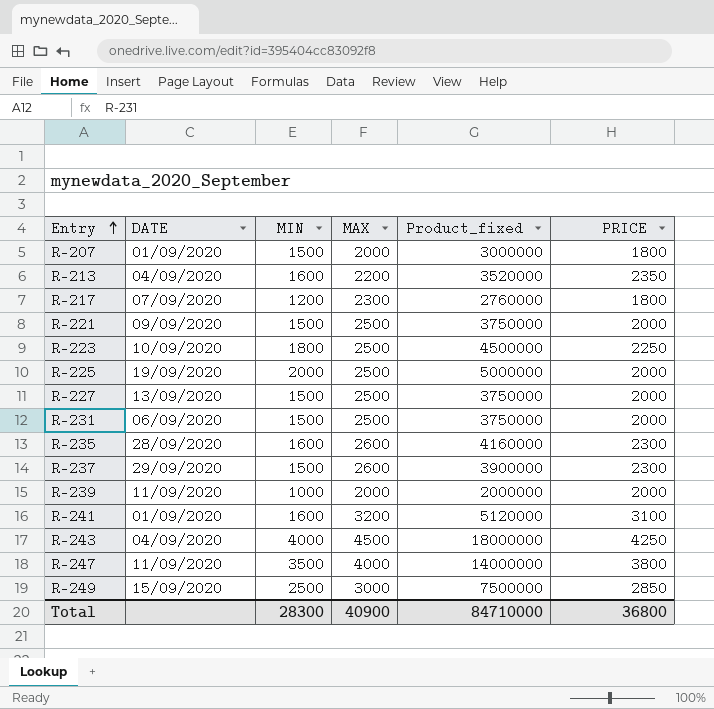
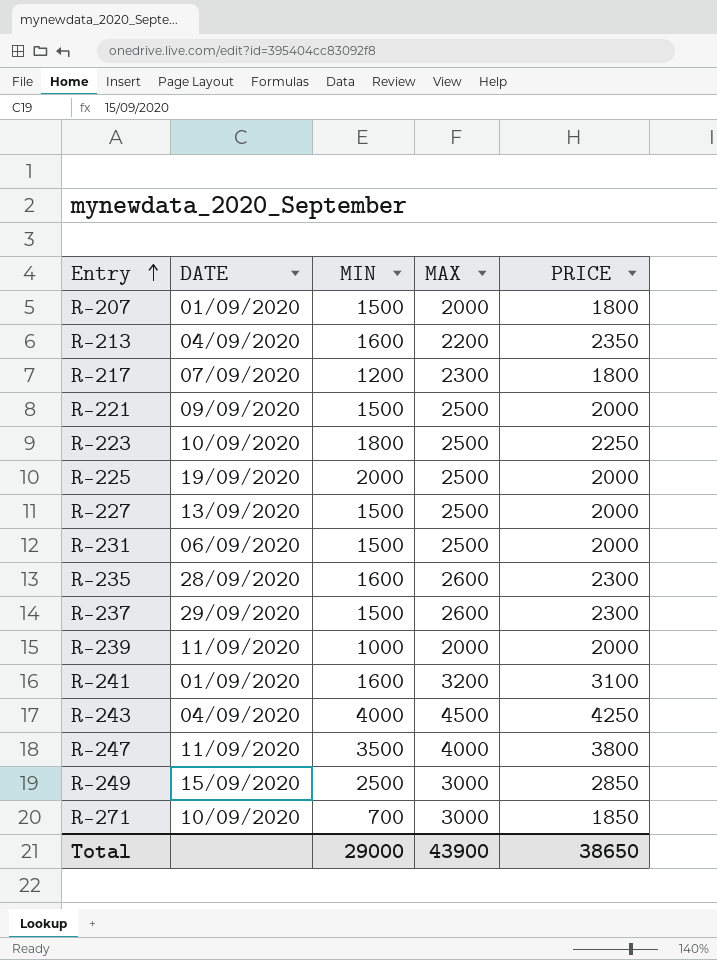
column Product_fixed | formula: [MIN] * [MAX] -> none
row R-271: none -> 10/09/2020 | 700 | 3000 | 1850
Total | MIN: 28300 -> 29000
Total | MAX: 40900 -> 43900
Total | PRICE: 36800 -> 38650

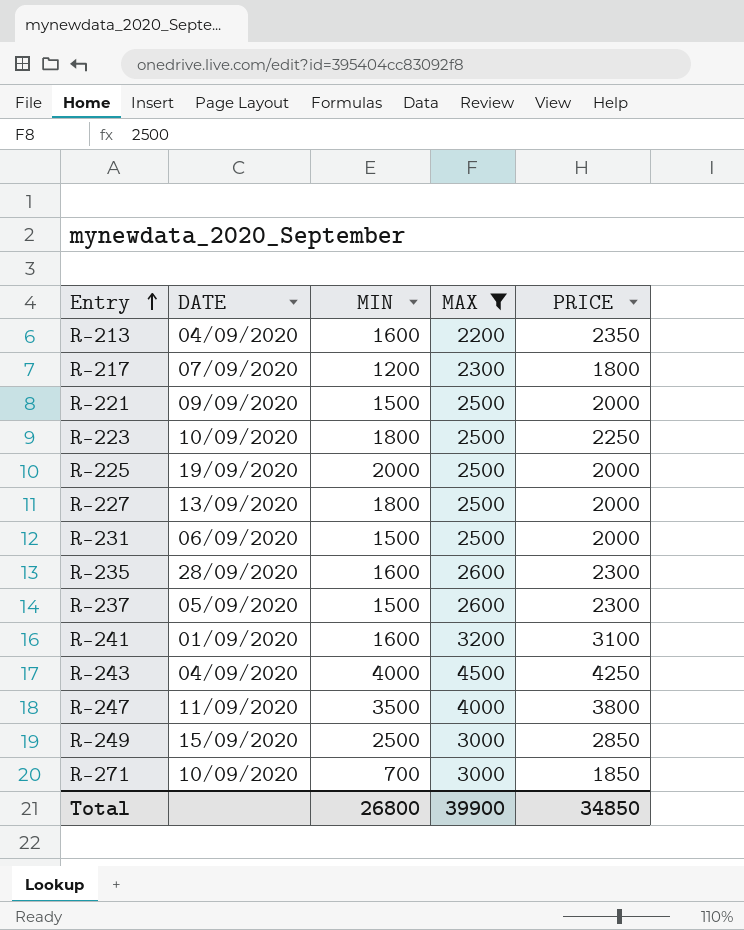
filter: none -> MAX != 2000
R-227 | MIN: 1500 -> 1800
R-237 | DATE: 29/09/2020 -> 05/09/2020
Total | MIN: 29000 -> 26800
Total | MAX: 43900 -> 39900
Total | PRICE: 38650 -> 34850

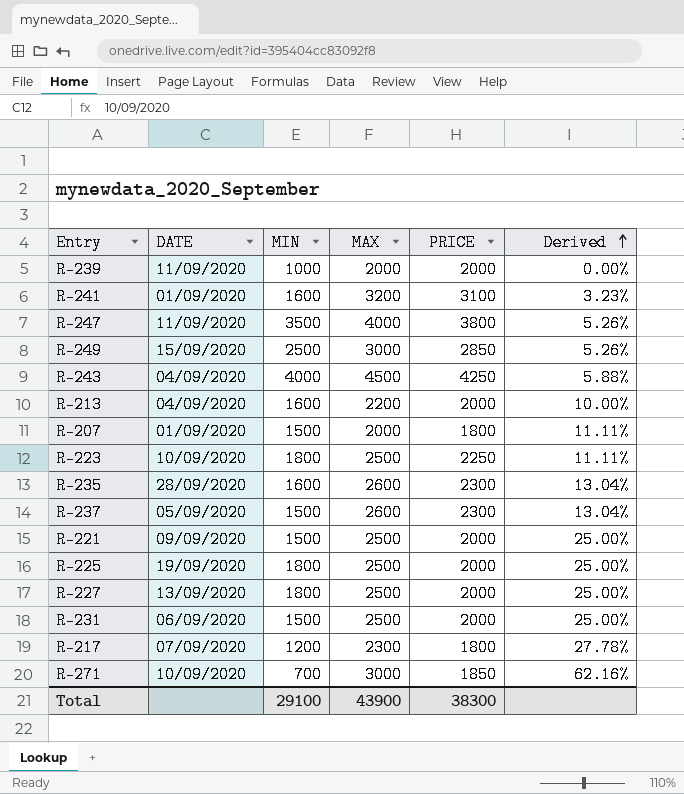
filter: MAX != 2000 -> none
row order: Entry ascending -> Derived ascending
column Derived | formula: none -> ([MAX] - [PRICE]) / [PRICE]
R-213 | PRICE: 2350 -> 2000
R-225 | MIN: 2000 -> 1800
Total | MIN: 26800 -> 29100
Total | MAX: 39900 -> 43900
Total | PRICE: 34850 -> 38300

